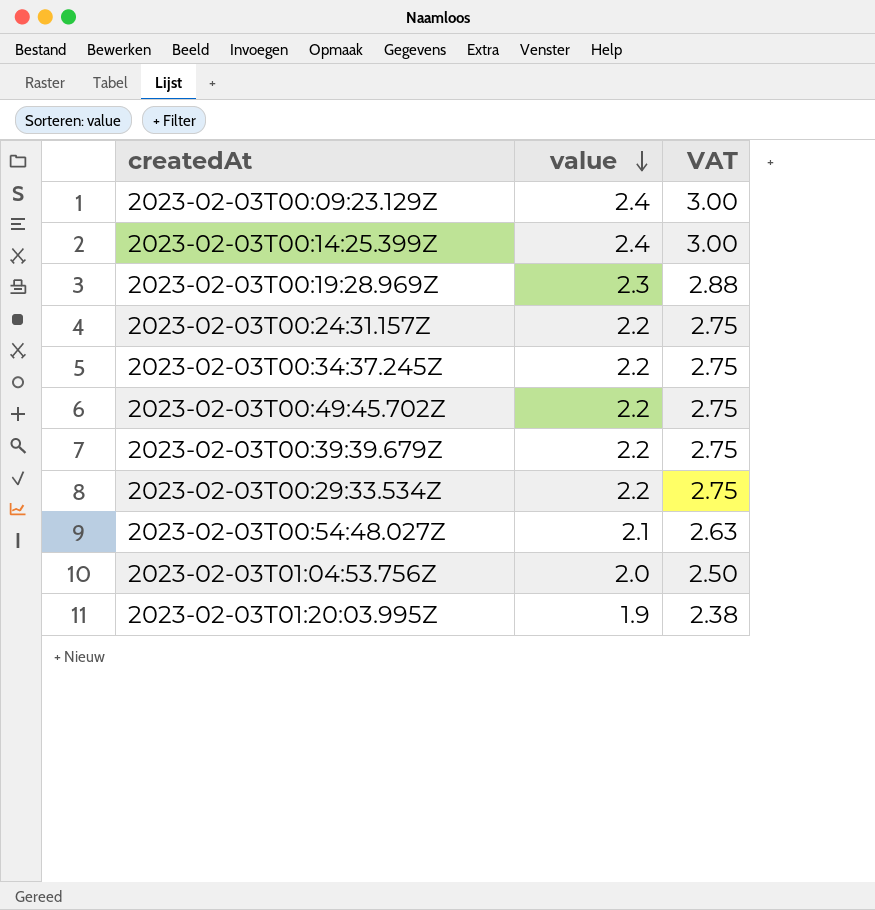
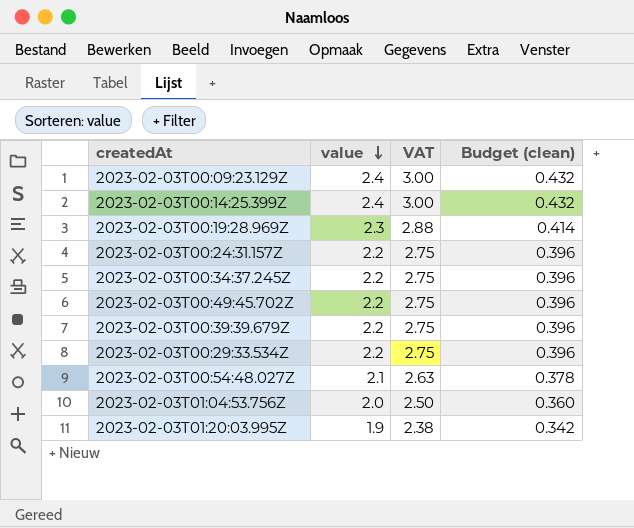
column Budget (clean) | formula: none -> [value] * 0.18

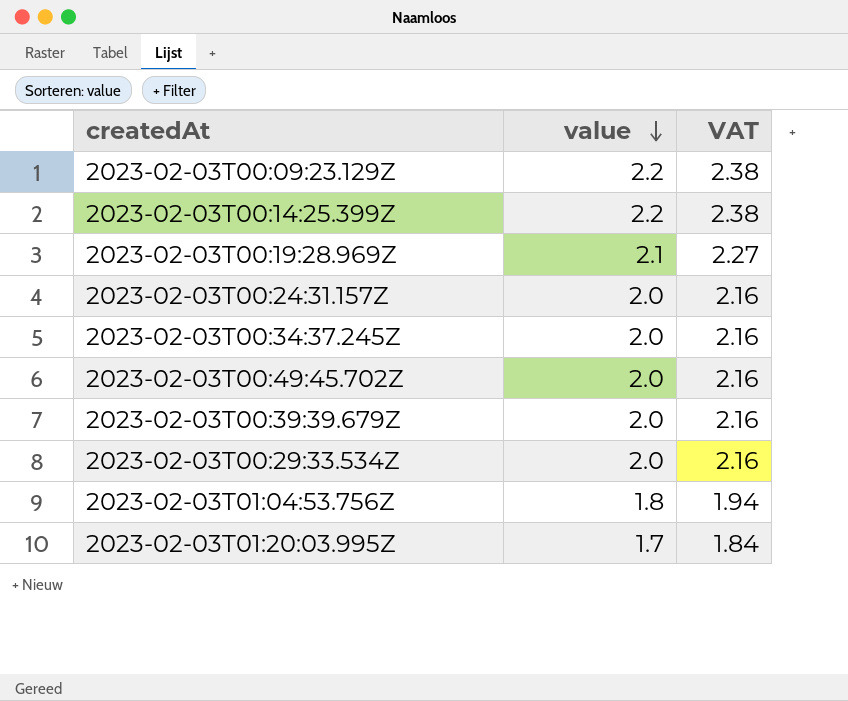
column Budget (clean) | formula: [value] * 0.18 -> none
column VAT | formula: [value] * 1.25 -> [value] * 1.08
row 2023-02-03T00:54:48.027Z: 2.1 | 2.63 | 0.378 -> none
2023-02-03T00:09:23.129Z | value: 2.4 -> 2.2
2023-02-03T00:14:25.399Z | value: 2.4 -> 2.2
2023-02-03T00:19:28.969Z | value: 2.3 -> 2.1
2023-02-03T00:24:31.157Z | value: 2.2 -> 2.0
2023-02-03T00:34:37.245Z | value: 2.2 -> 2.0
2023-02-03T00:49:45.702Z | value: 2.2 -> 2.0
2023-02-03T00:39:39.679Z | value: 2.2 -> 2.0
2023-02-03T00:29:33.534Z | value: 2.2 -> 2.0
2023-02-03T01:04:53.756Z | value: 2.0 -> 1.8
2023-02-03T01:20:03.995Z | value: 1.9 -> 1.7

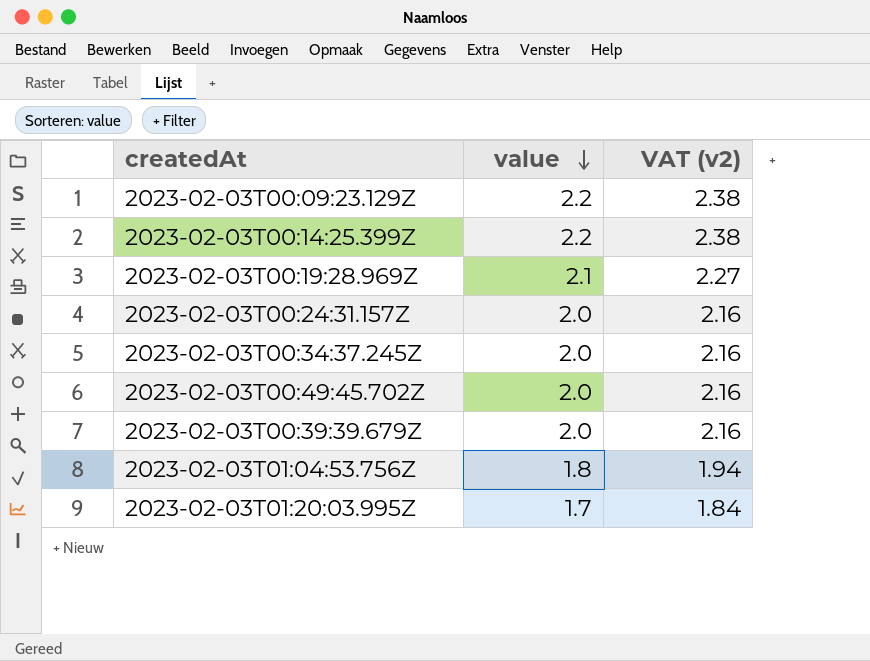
column name: VAT -> VAT (v2)
row 2023-02-03T00:29:33.534Z: 2.0 | 2.16 -> none

